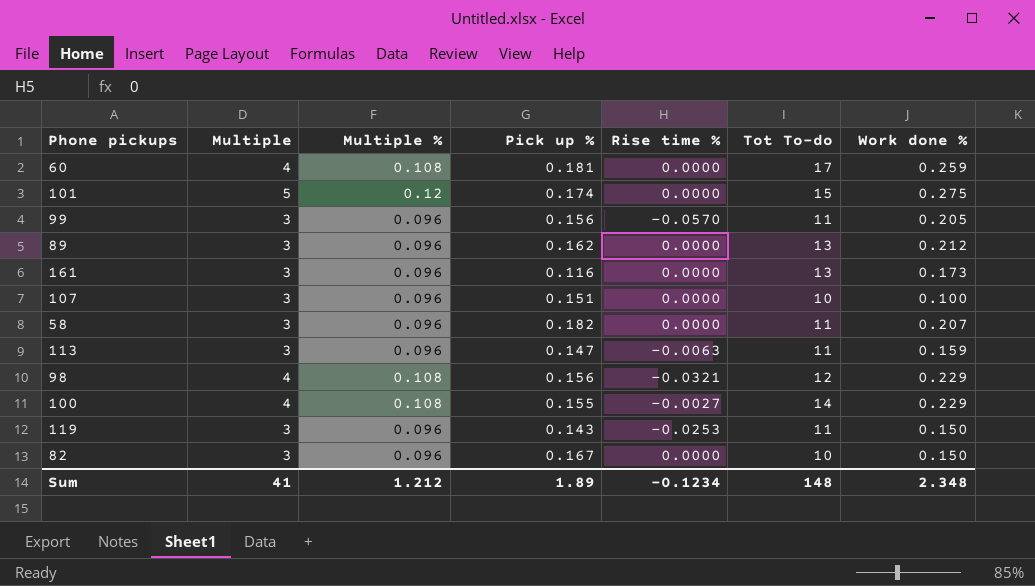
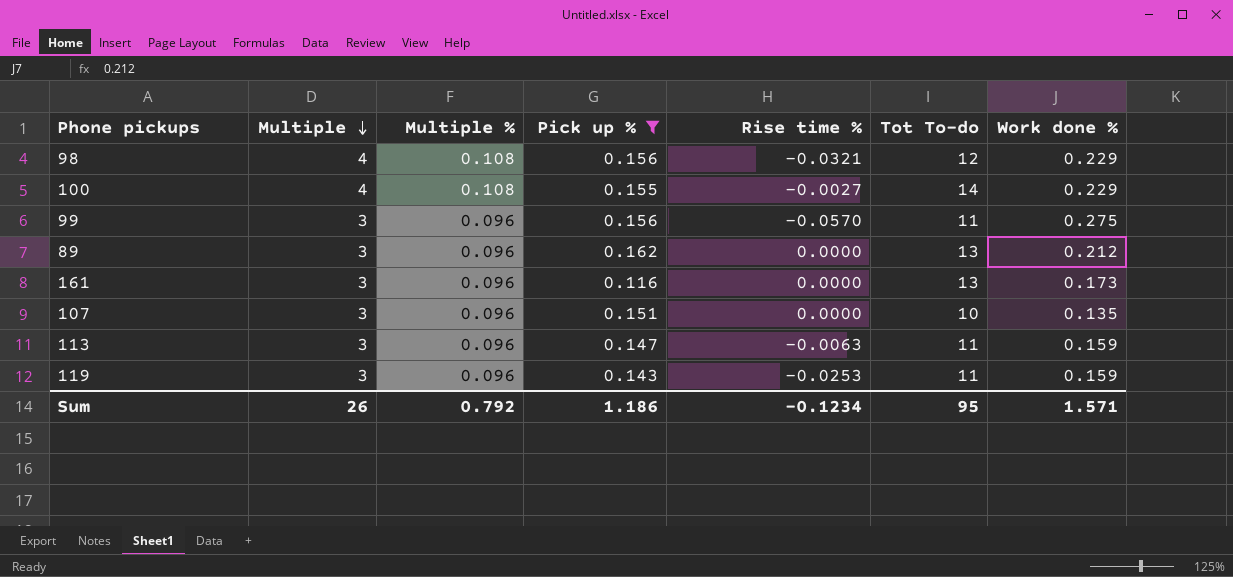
filter: none -> Pick up % <= 0.162
row order: none -> Multiple descending
99 | Work done %: 0.205 -> 0.275
107 | Work done %: 0.100 -> 0.135
119 | Work done %: 0.150 -> 0.159
Sum | Multiple: 41 -> 26
Sum | Multiple %: 1.212 -> 0.792
Sum | Pick up %: 1.89 -> 1.186
Sum | Tot To-do: 148 -> 95
Sum | Work done %: 2.348 -> 1.571

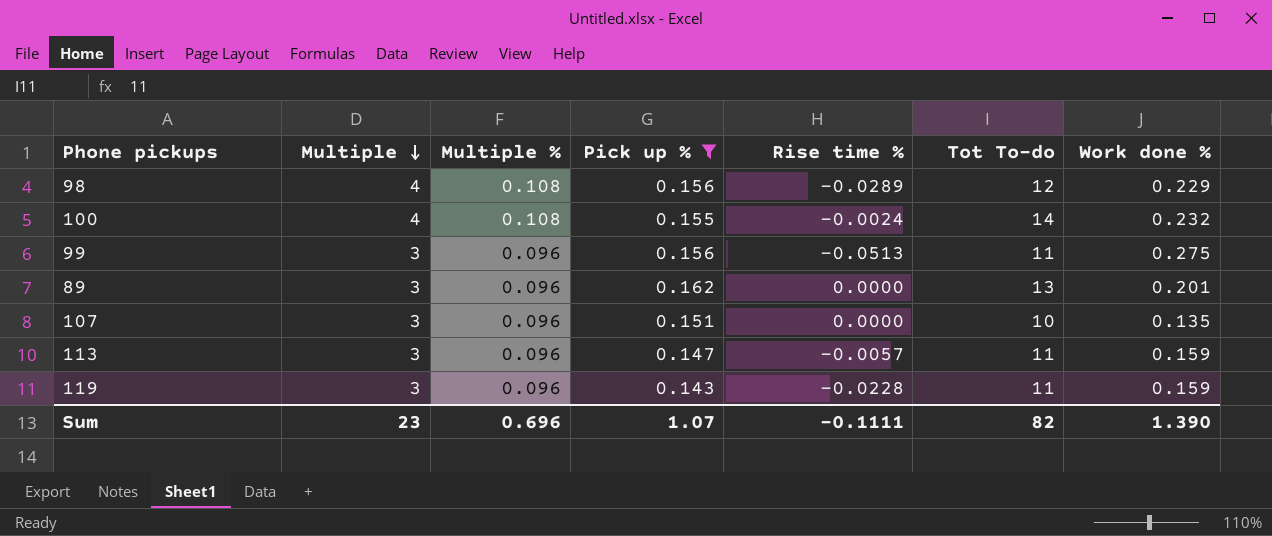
row 161: 3 | 0.096 | 0.116 | 0.0000 | 13 | 0.173 -> none
98 | Rise time %: -0.0321 -> -0.0289
100 | Rise time %: -0.0027 -> -0.0024
100 | Work done %: 0.229 -> 0.232
99 | Rise time %: -0.0570 -> -0.0513
89 | Work done %: 0.212 -> 0.201
113 | Rise time %: -0.0063 -> -0.0057
119 | Rise time %: -0.0253 -> -0.0228
Sum | Multiple: 26 -> 23
Sum | Multiple %: 0.792 -> 0.696
Sum | Pick up %: 1.186 -> 1.07
Sum | Rise time %: -0.1234 -> -0.1111
Sum | Tot To-do: 95 -> 82
Sum | Work done %: 1.571 -> 1.390

